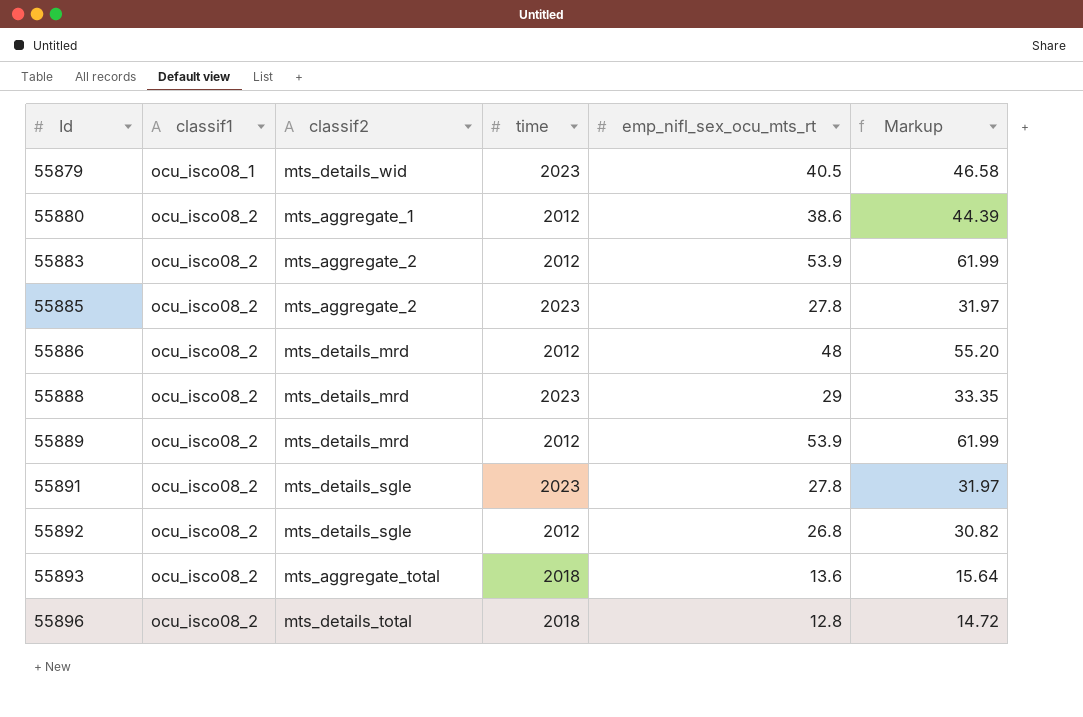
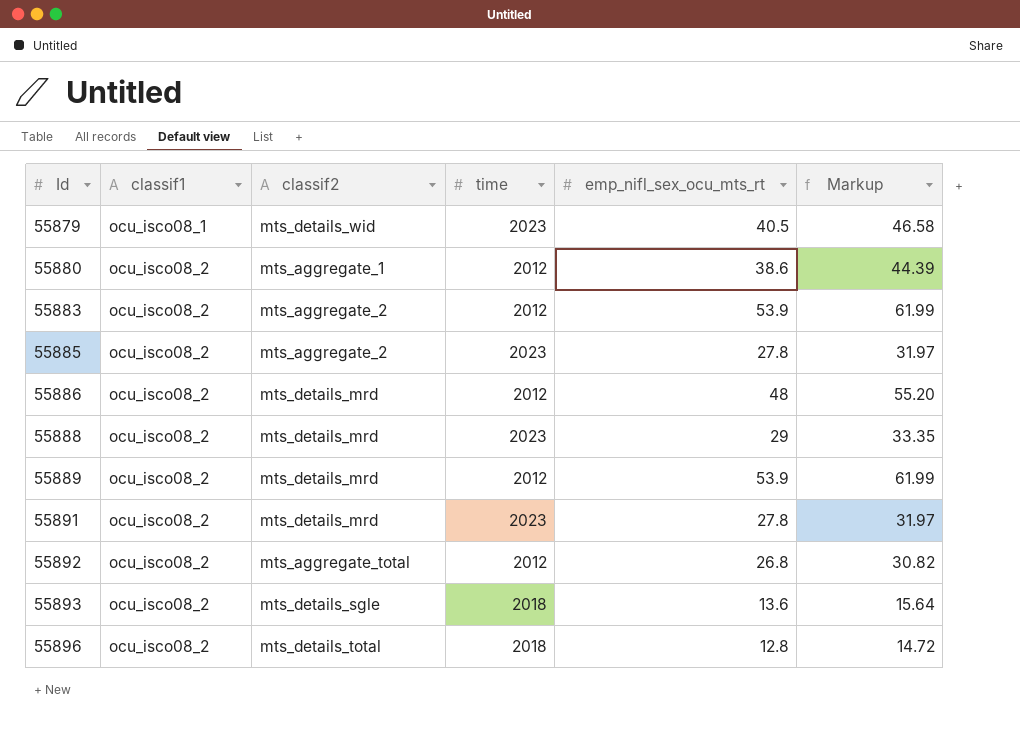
55891 | classif2: mts_details_sgle -> mts_details_mrd
55892 | classif2: mts_details_sgle -> mts_aggregate_total
55893 | classif2: mts_aggregate_total -> mts_details_sgle

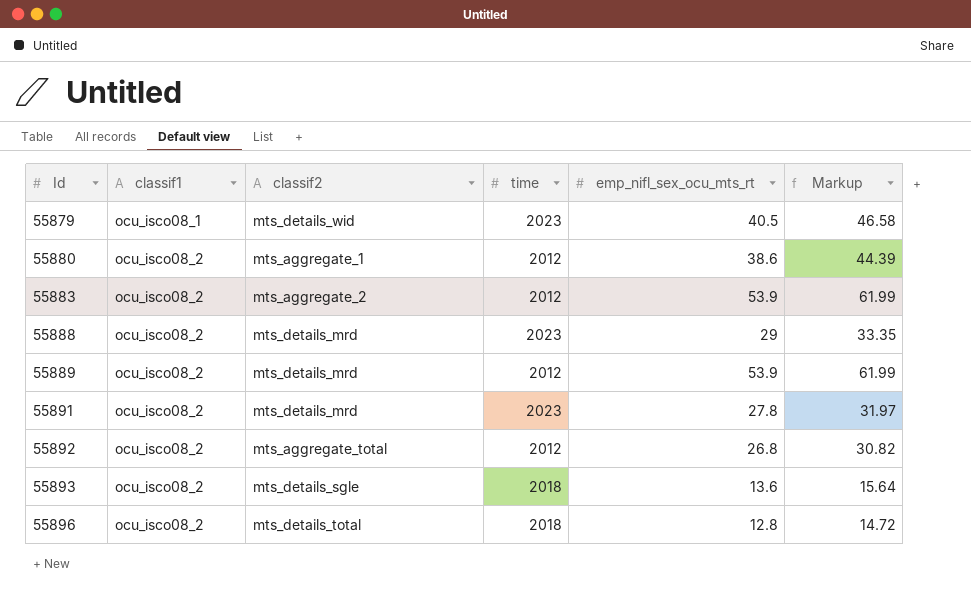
row 55885: ocu_isco08_2 | mts_aggregate_2 | 2023 | 27.8 | 31.97 -> none
row 55886: ocu_isco08_2 | mts_details_mrd | 2012 | 48 | 55.20 -> none

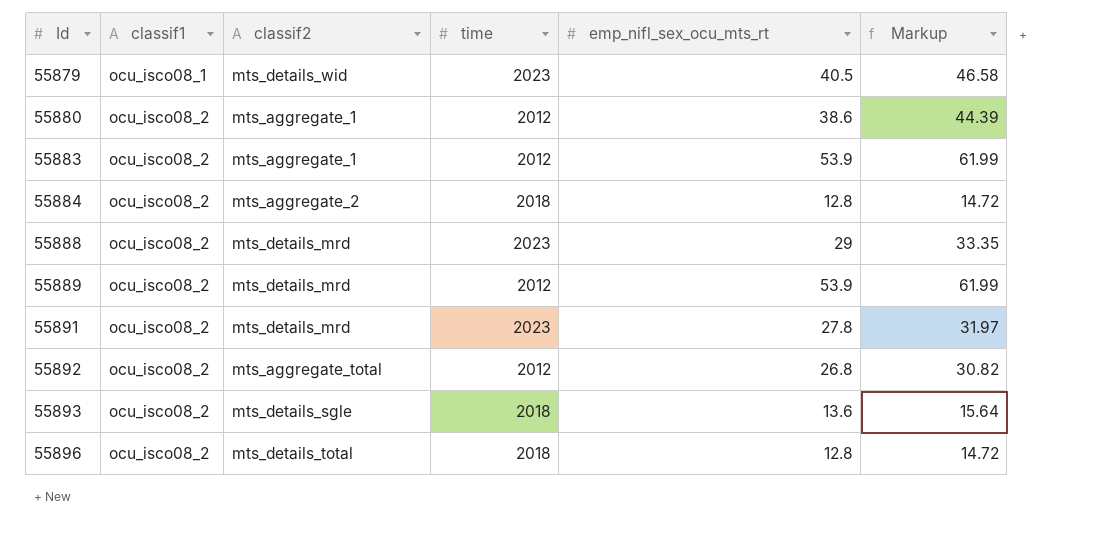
55883 | classif2: mts_aggregate_2 -> mts_aggregate_1
row 55884: none -> ocu_isco08_2 | mts_aggregate_2 | 2018 | 12.8 | 14.72

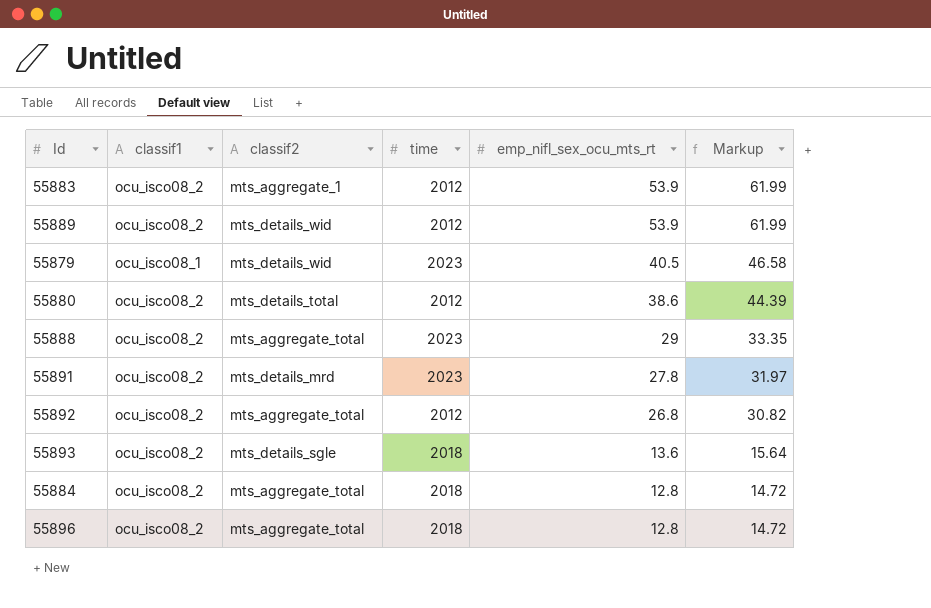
row order: Id ascending -> emp_nifl_sex_ocu_mts_rt descending
55889 | classif2: mts_details_mrd -> mts_details_wid
55880 | classif2: mts_aggregate_1 -> mts_details_total
55888 | classif2: mts_details_mrd -> mts_aggregate_total
55884 | classif2: mts_aggregate_2 -> mts_aggregate_total
55896 | classif2: mts_details_total -> mts_aggregate_total

